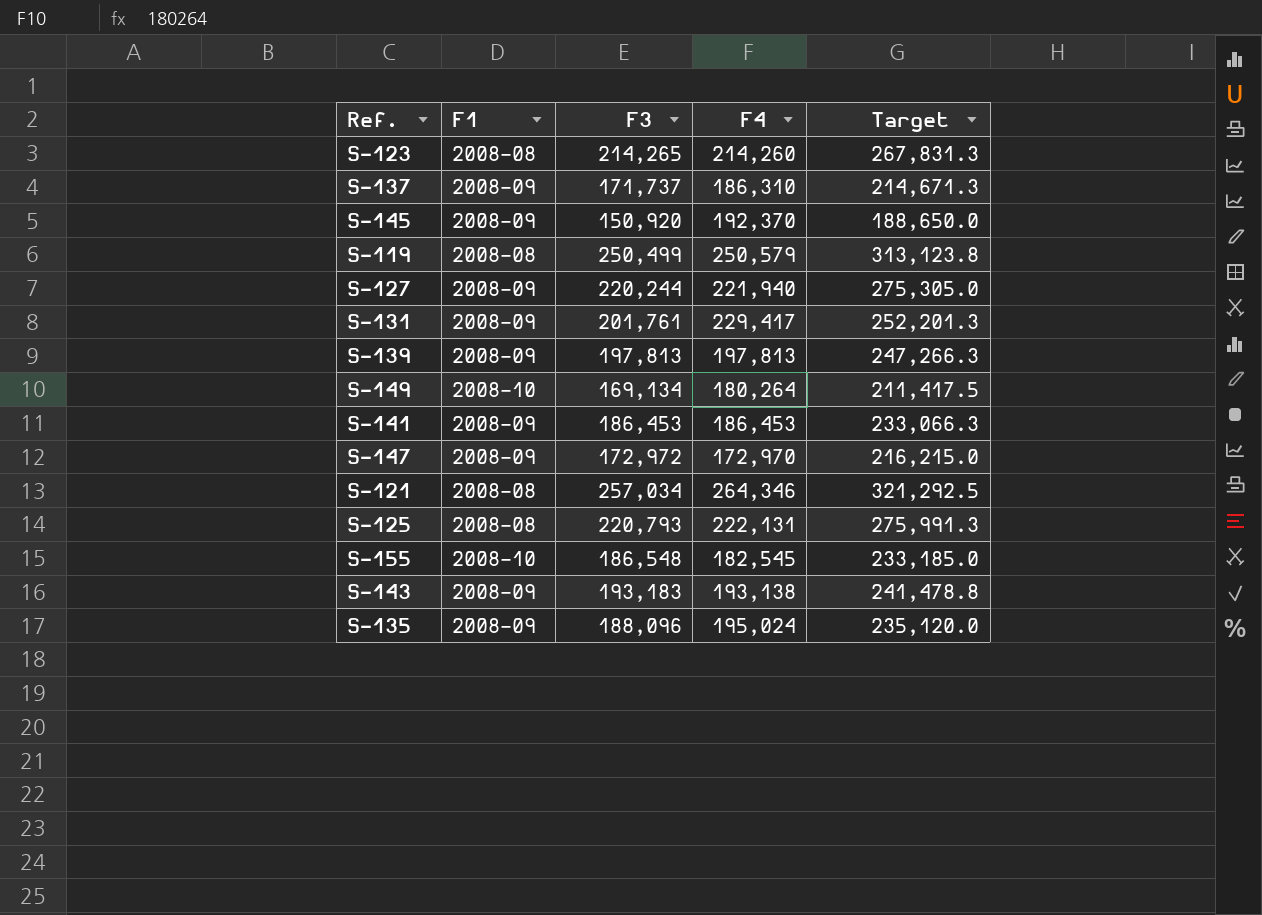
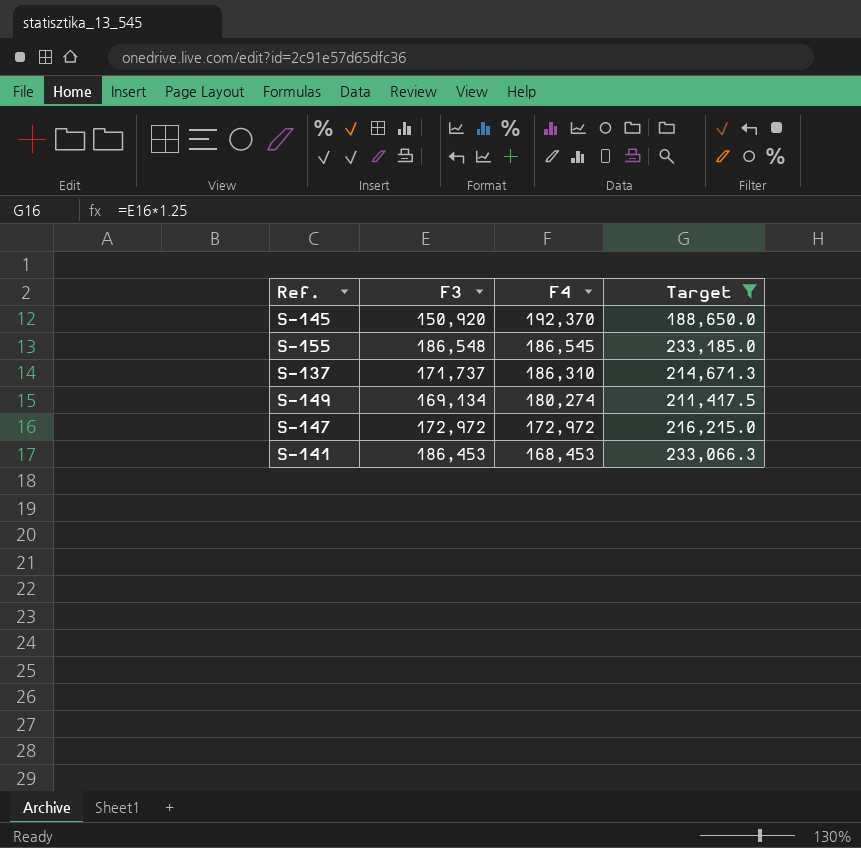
filter: none -> Target <= 233,185.0
row order: none -> F4 descending
column F1 | position: 2 -> none
S-155 | F4: 182,545 -> 186,545
S-149 | F4: 180,264 -> 180,274
S-147 | F4: 172,970 -> 172,972
S-141 | F4: 186,453 -> 168,453

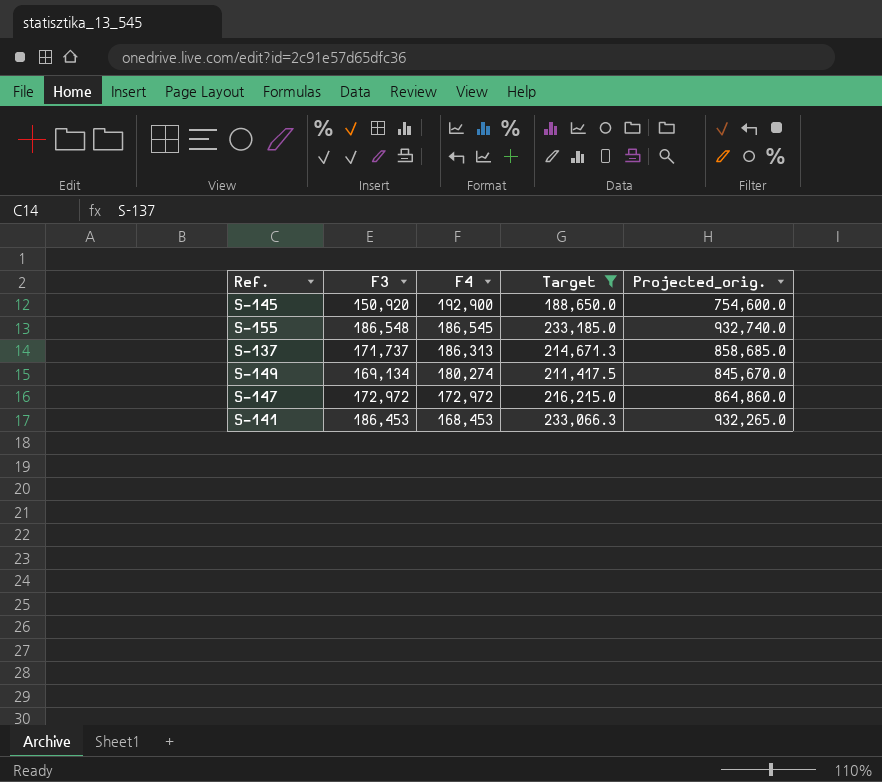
column Projected_orig. | formula: none -> [F3] * 5
S-145 | F4: 192,370 -> 192,900
S-137 | F4: 186,310 -> 186,313

